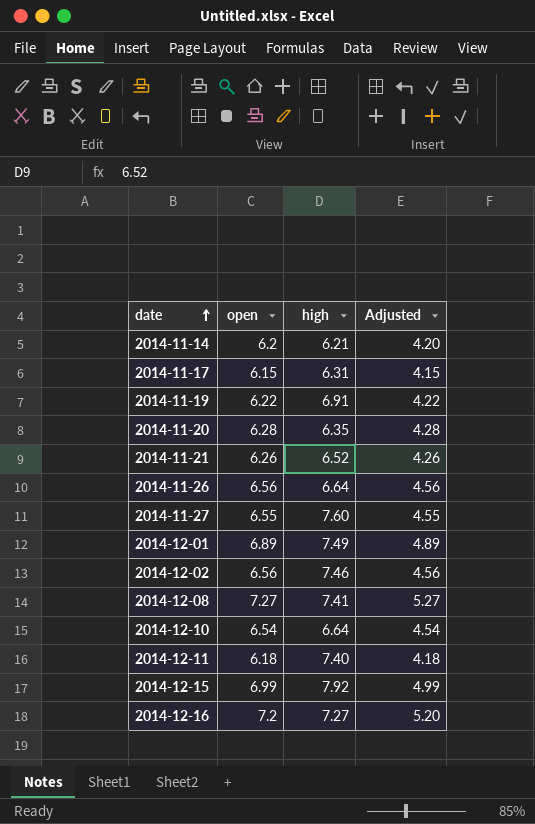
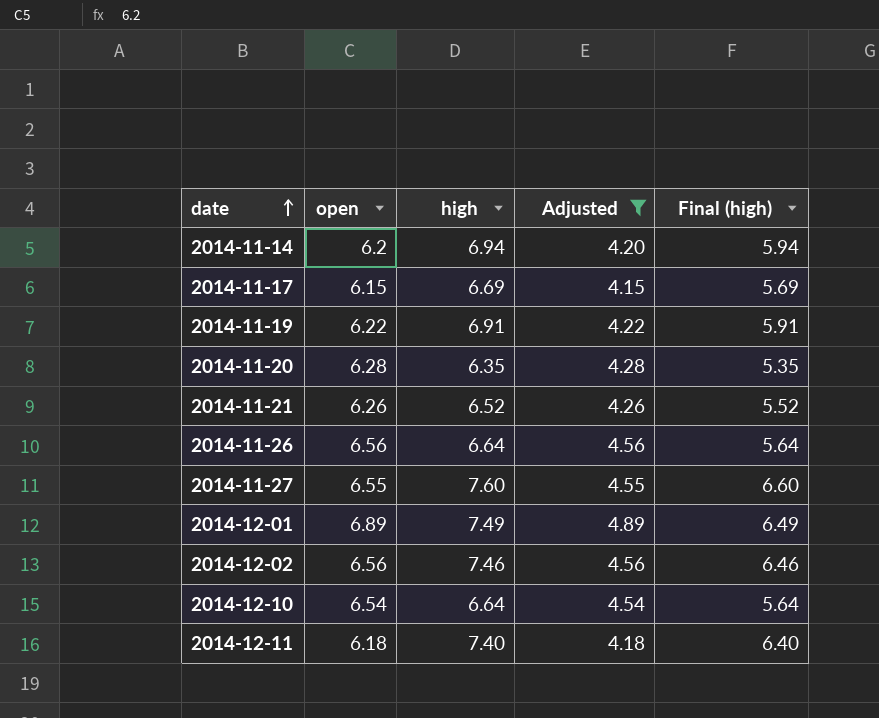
filter: none -> Adjusted <= 4.89
column Final (high) | formula: none -> [high] - 1
2014-11-14 | high: 6.21 -> 6.94
2014-11-17 | high: 6.31 -> 6.69

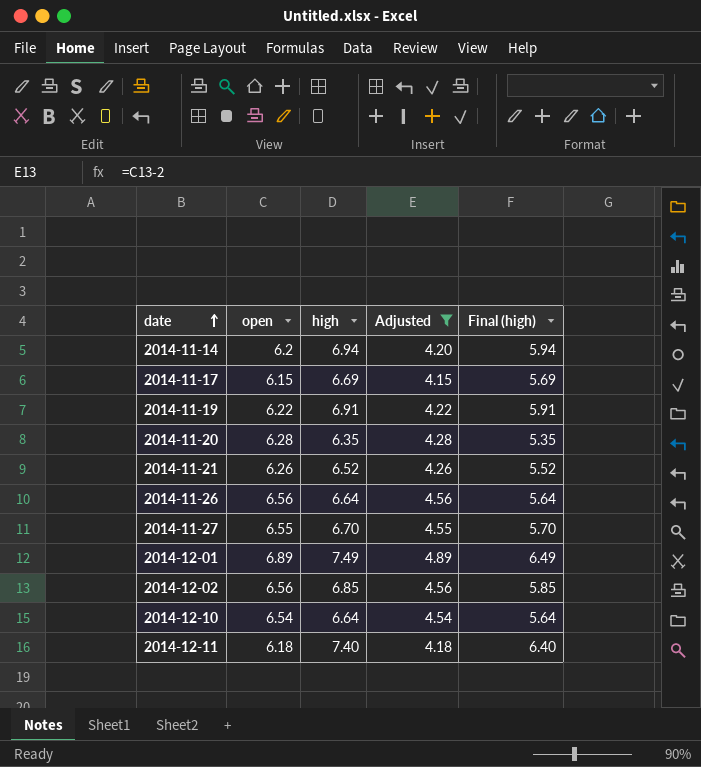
2014-11-27 | high: 7.60 -> 6.70
2014-11-27 | Final (high): 6.60 -> 5.70
2014-12-02 | high: 7.46 -> 6.85
2014-12-02 | Final (high): 6.46 -> 5.85

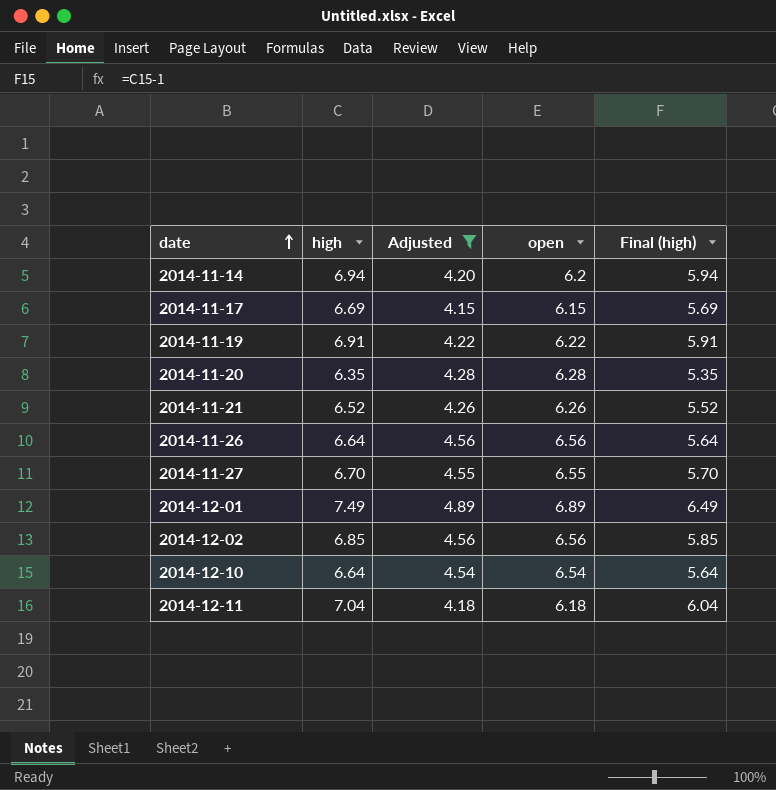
column open | position: 2 -> 4
2014-12-11 | high: 7.40 -> 7.04
2014-12-11 | Final (high): 6.40 -> 6.04

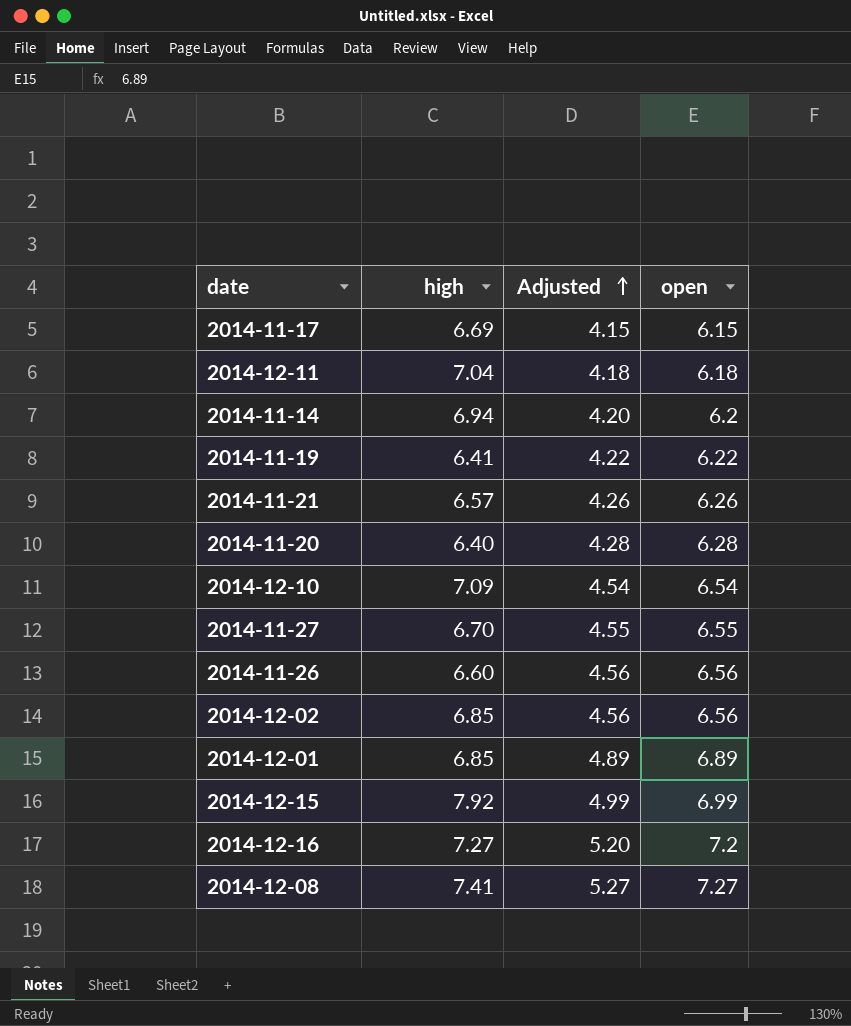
filter: Adjusted <= 4.89 -> none
row order: date ascending -> Adjusted ascending
column Final (high) | formula: [high] - 1 -> none
2014-11-19 | high: 6.91 -> 6.41
2014-11-21 | high: 6.52 -> 6.57
2014-11-20 | high: 6.35 -> 6.40
2014-12-10 | high: 6.64 -> 7.09
2014-11-26 | high: 6.64 -> 6.60
2014-12-01 | high: 7.49 -> 6.85

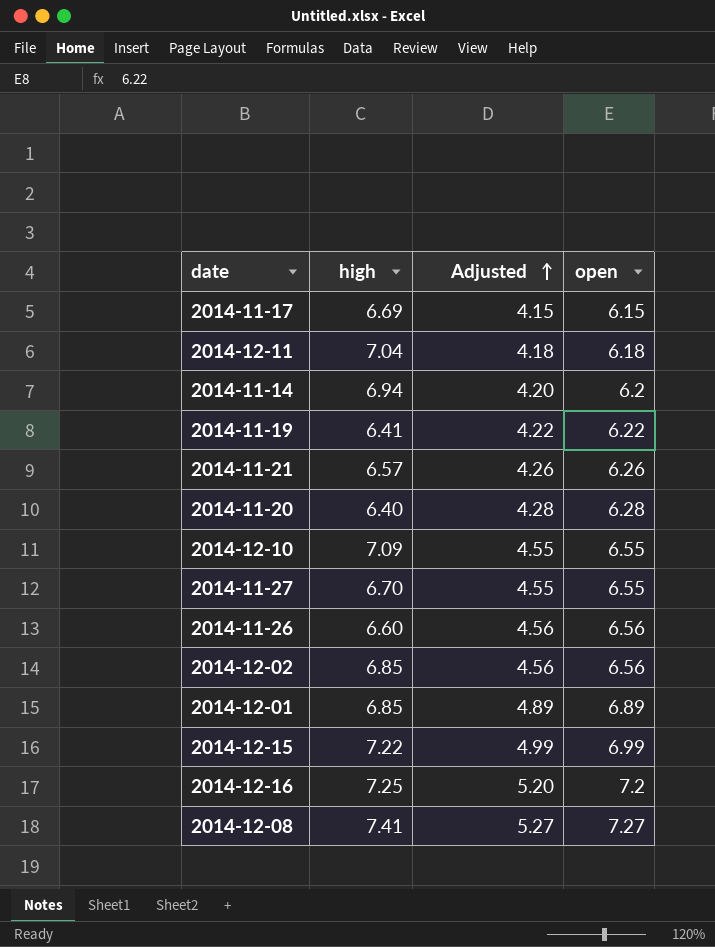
2014-12-10 | Adjusted: 4.54 -> 4.55
2014-12-10 | open: 6.54 -> 6.55
2014-12-15 | high: 7.92 -> 7.22
2014-12-16 | high: 7.27 -> 7.25

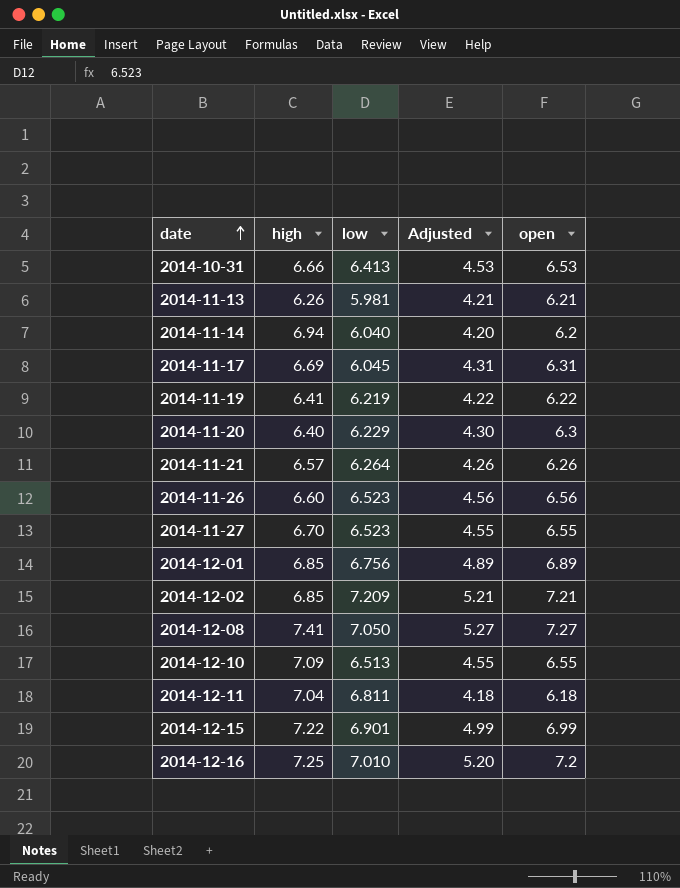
row order: Adjusted ascending -> date ascending
column low | position: none -> 3
row 2014-10-31: none -> 6.66 | 6.413 | 4.53 | 6.53
row 2014-11-13: none -> 6.26 | 5.981 | 4.21 | 6.21
2014-11-17 | Adjusted: 4.15 -> 4.31
2014-11-17 | open: 6.15 -> 6.31
2014-11-20 | Adjusted: 4.28 -> 4.30
2014-11-20 | open: 6.28 -> 6.3
2014-12-02 | Adjusted: 4.56 -> 5.21
2014-12-02 | open: 6.56 -> 7.21

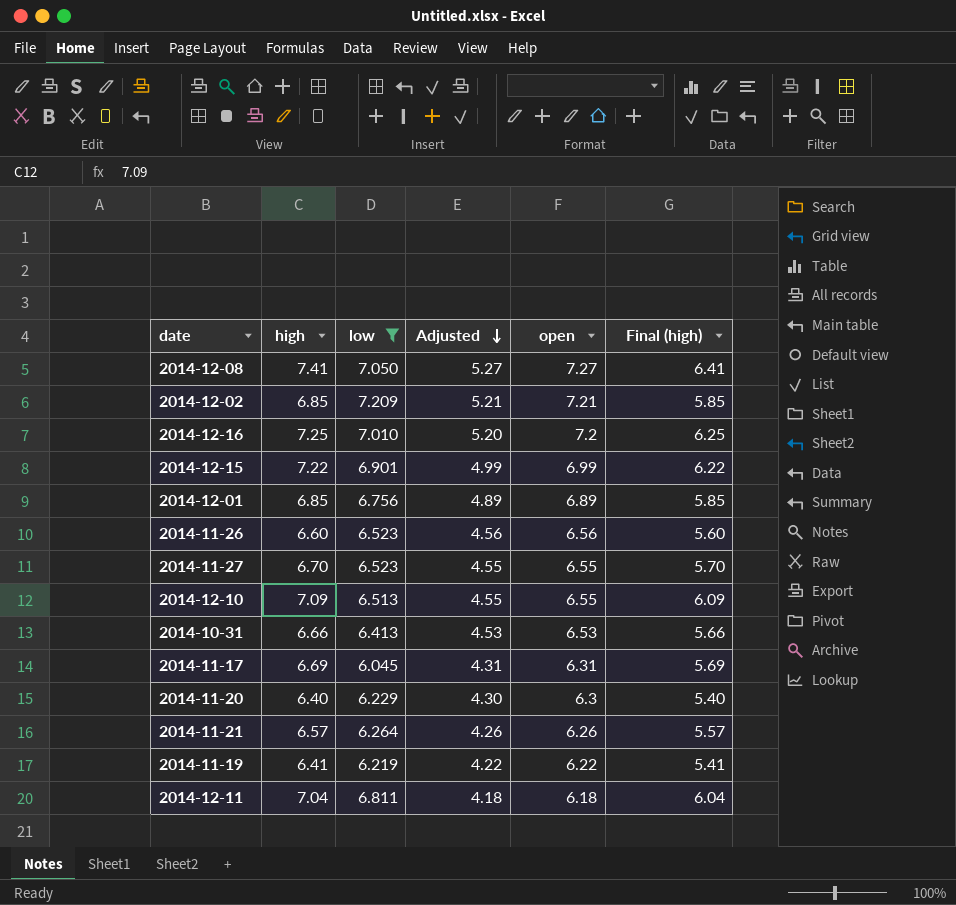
filter: none -> low >= 6.045
row order: date ascending -> Adjusted descending
column Final (high) | formula: none -> [high] - 1

